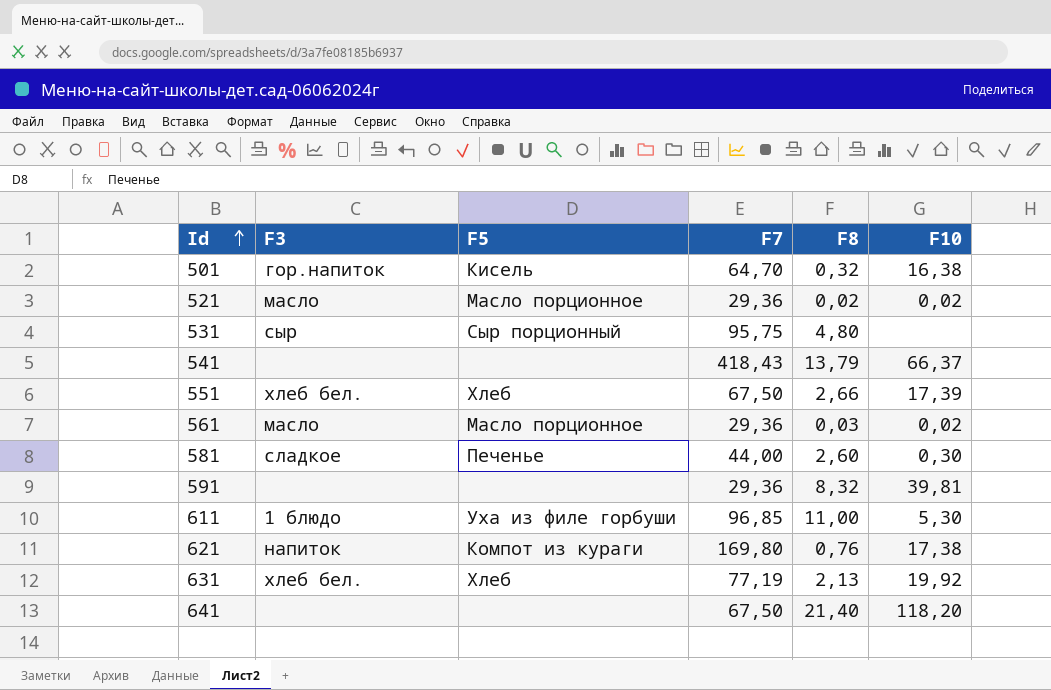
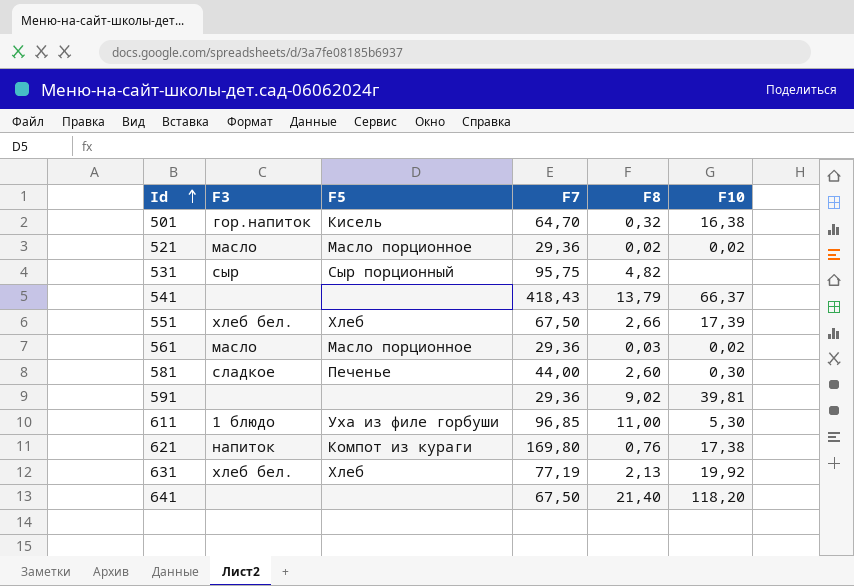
531 | F8: 4,80 -> 4,82
591 | F8: 8,32 -> 9,02

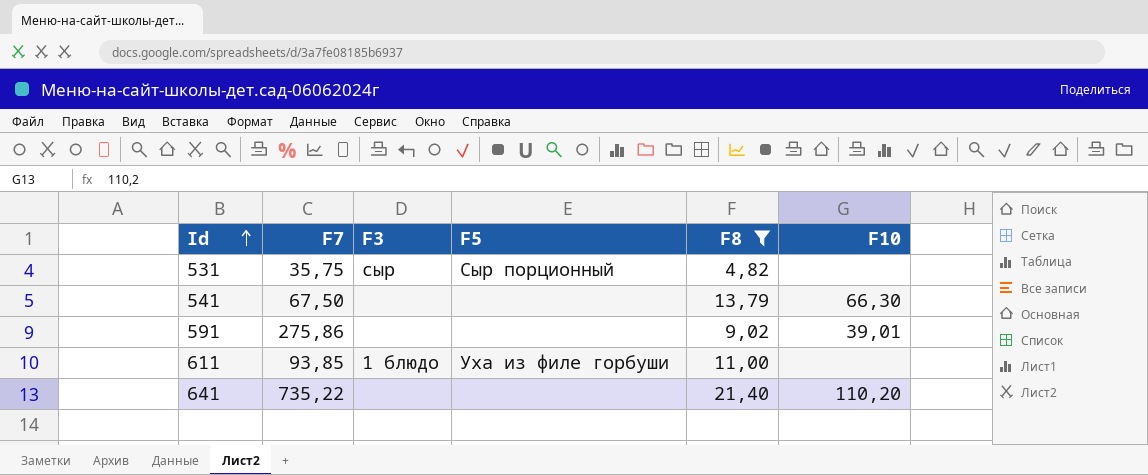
filter: none -> F8 >= 4,82
column F7 | position: 4 -> 2
531 | F7: 95,75 -> 35,75
541 | F7: 418,43 -> 67,50
541 | F10: 66,37 -> 66,30
591 | F7: 29,36 -> 275,86
591 | F10: 39,81 -> 39,01
611 | F7: 96,85 -> 93,85
611 | F10: 5,30 -> none
641 | F7: 67,50 -> 735,22
641 | F10: 118,20 -> 110,20

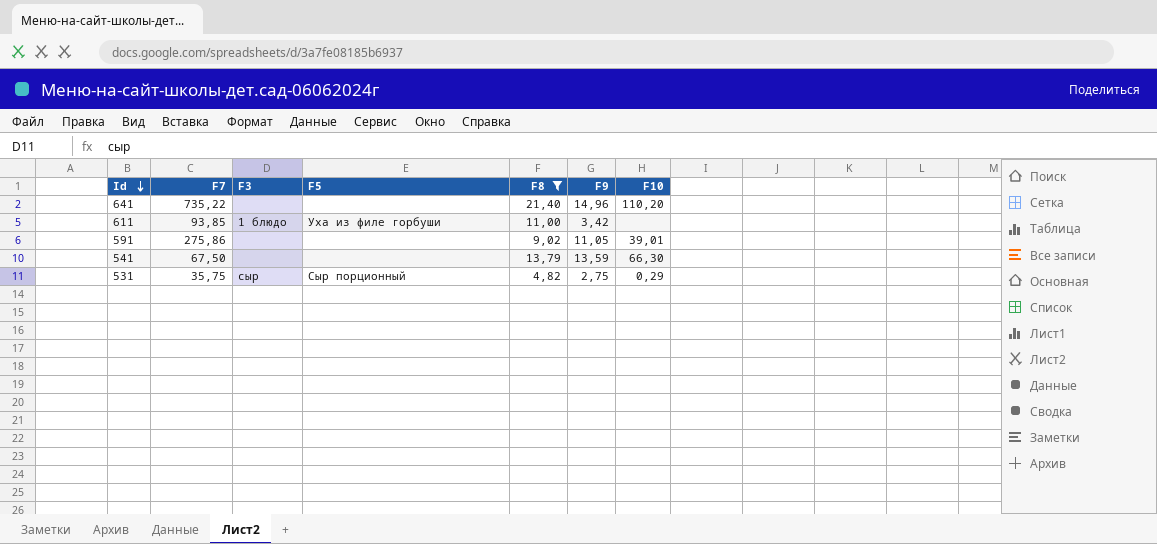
row order: Id ascending -> Id descending
column F9 | position: none -> 6
531 | F10: none -> 0,29

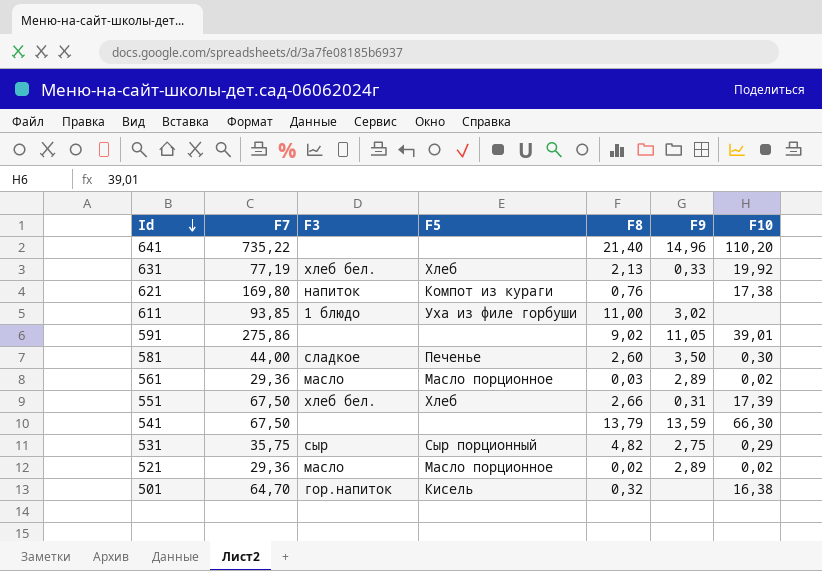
filter: F8 >= 4,82 -> none
611 | F9: 3,42 -> 3,02

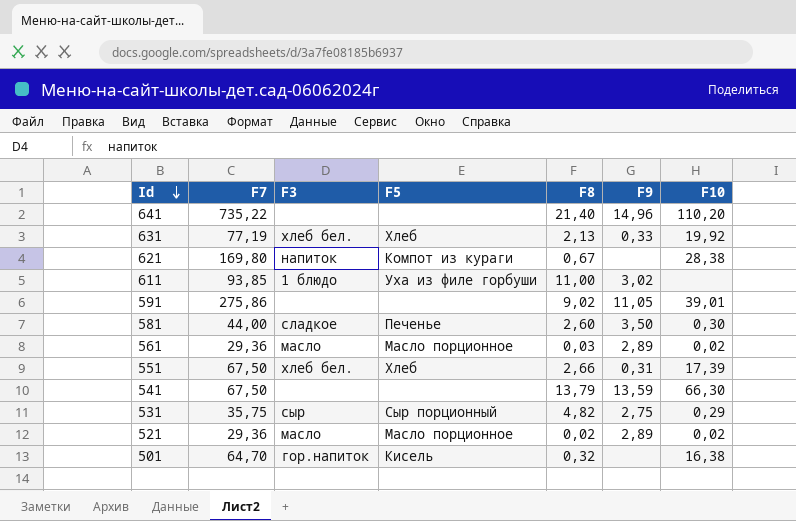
621 | F8: 0,76 -> 0,67
621 | F10: 17,38 -> 28,38

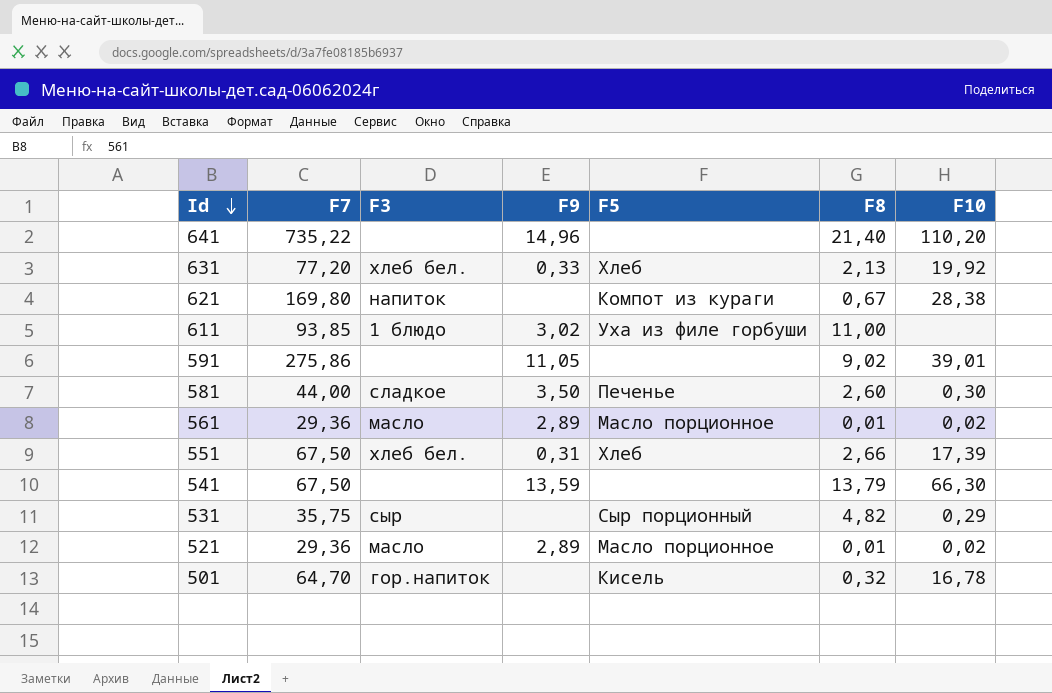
column F9 | position: 6 -> 4
631 | F7: 77,19 -> 77,20
561 | F8: 0,03 -> 0,01
531 | F9: 2,75 -> none
521 | F8: 0,02 -> 0,01
501 | F10: 16,38 -> 16,78

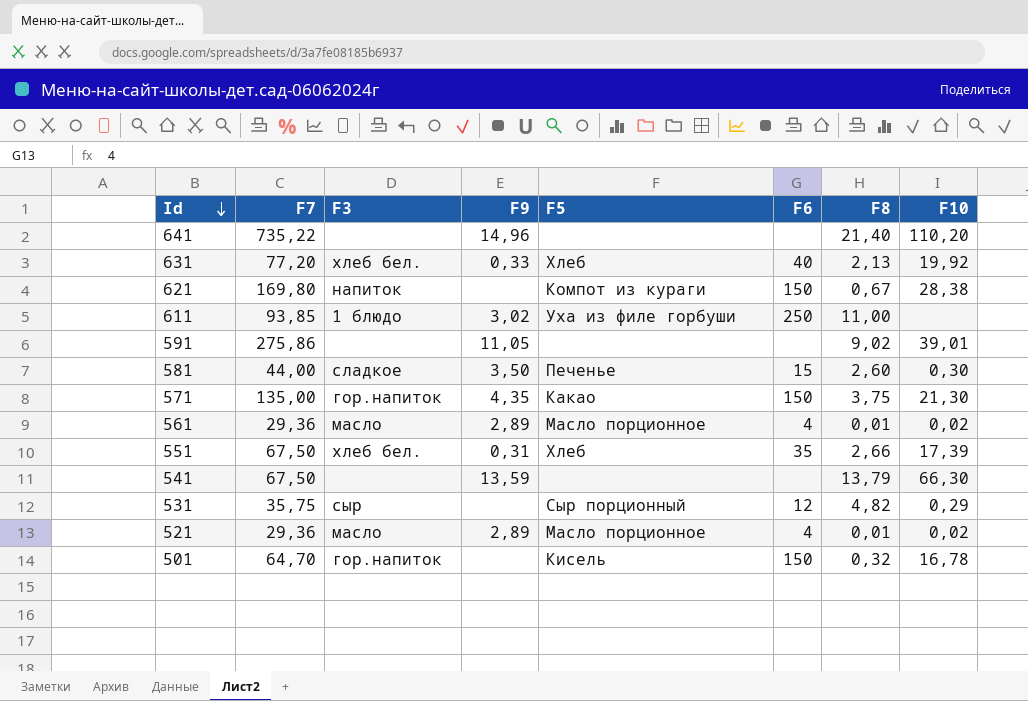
column F6 | position: none -> 6
row 571: none -> 135,00 | гор.напиток | 4,35 | Какао | 150 | 3,75 | 21,30

